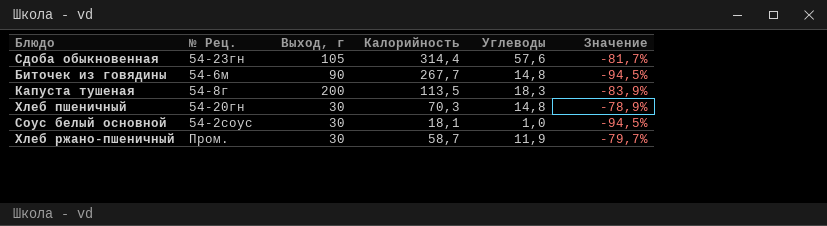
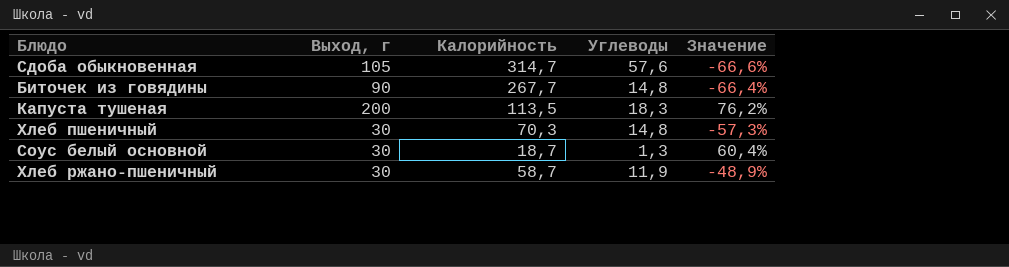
column № Рец. | position: 2 -> none
column Значение | formula: ([Углеводы] - [Калорийность]) / [Калорийность] -> ([Выход, г] - [Калорийность]) / [Калорийность]
Сдоба обыкновенная | Калорийность: 314,4 -> 314,7
Соус белый основной | Калорийность: 18,1 -> 18,7
Соус белый основной | Углеводы: 1,0 -> 1,3

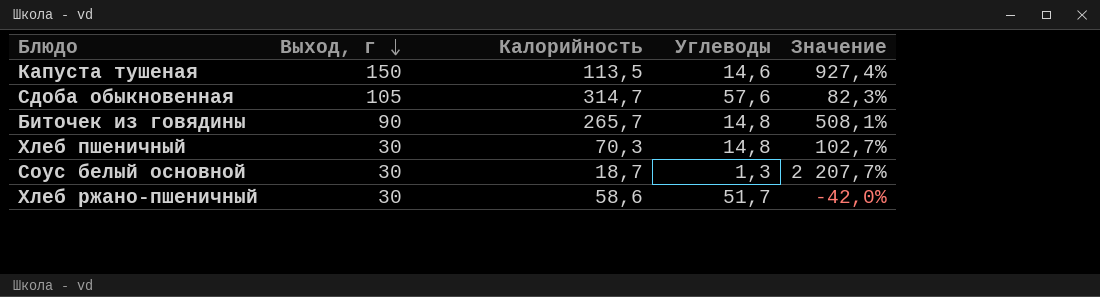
row order: none -> Выход, г descending
column Значение | formula: ([Выход, г] - [Калорийность]) / [Калорийность] -> ([Выход, г] - [Углеводы]) / [Углеводы]
Капуста тушеная | Выход, г: 200 -> 150
Капуста тушеная | Углеводы: 18,3 -> 14,6
Биточек из говядины | Калорийность: 267,7 -> 265,7
Хлеб ржано-пшеничный | Калорийность: 58,7 -> 58,6
Хлеб ржано-пшеничный | Углеводы: 11,9 -> 51,7

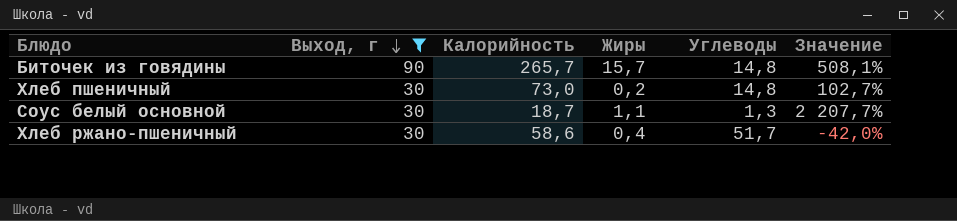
filter: none -> Выход, г <= 90
column Жиры | position: none -> 4
Хлеб пшеничный | Калорийность: 70,3 -> 73,0

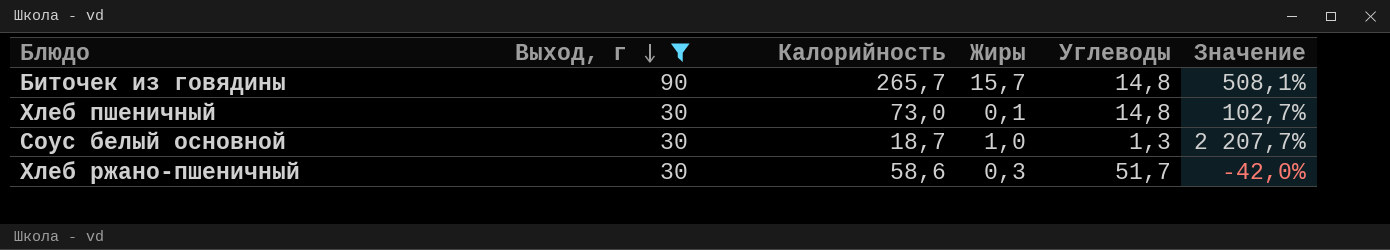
Хлеб пшеничный | Жиры: 0,2 -> 0,1
Соус белый основной | Жиры: 1,1 -> 1,0
Хлеб ржано-пшеничный | Жиры: 0,4 -> 0,3

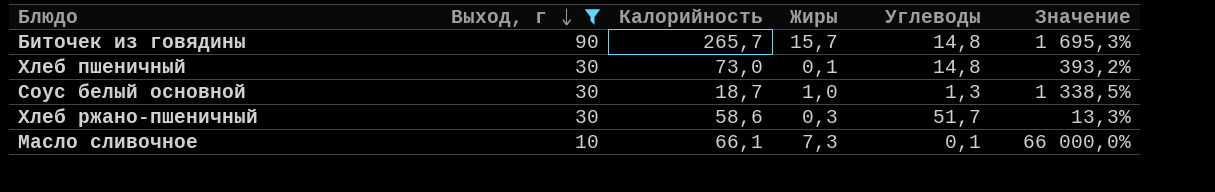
column Значение | formula: ([Выход, г] - [Углеводы]) / [Углеводы] -> ([Калорийность] - [Углеводы]) / [Углеводы]
row Масло сливочное: none -> 10 | 66,1 | 7,3 | 0,1 | 66 000,0%

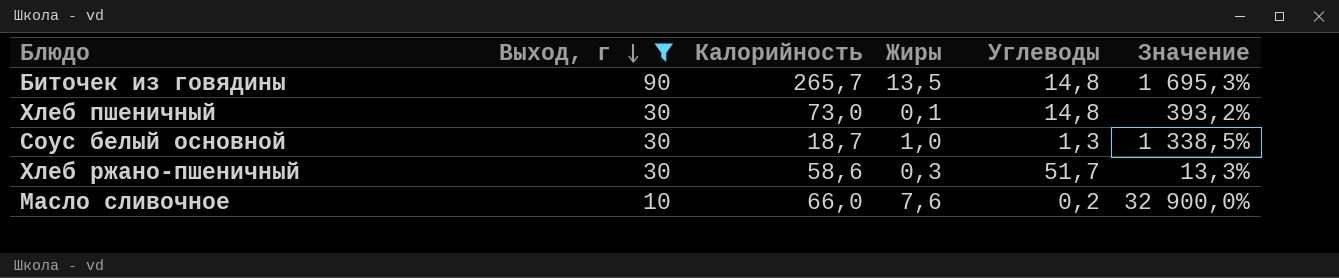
Биточек из говядины | Жиры: 15,7 -> 13,5
Масло сливочное | Калорийность: 66,1 -> 66,0
Масло сливочное | Жиры: 7,3 -> 7,6
Масло сливочное | Углеводы: 0,1 -> 0,2
Масло сливочное | Значение: 66 000,0% -> 32 900,0%

